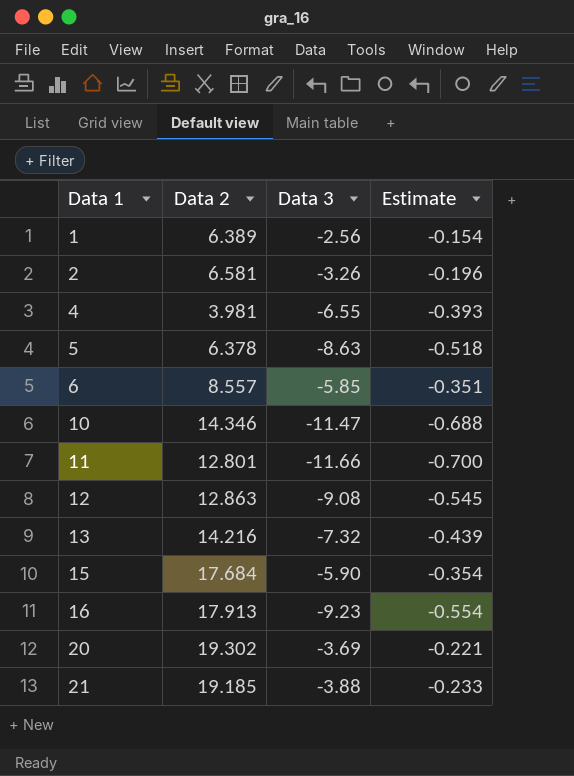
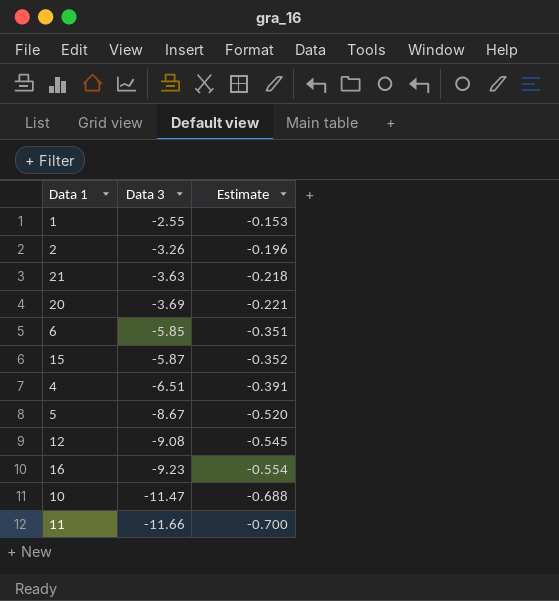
row order: Data 1 ascending -> Data 3 descending
column Data 2 | position: 2 -> none
row 13: 14.216 | -7.32 | -0.439 -> none
1 | Data 3: -2.56 -> -2.55
1 | Estimate: -0.154 -> -0.153
21 | Data 3: -3.88 -> -3.63
21 | Estimate: -0.233 -> -0.218
15 | Data 3: -5.90 -> -5.87
15 | Estimate: -0.354 -> -0.352
4 | Data 3: -6.55 -> -6.51
4 | Estimate: -0.393 -> -0.391
5 | Data 3: -8.63 -> -8.67
5 | Estimate: -0.518 -> -0.520

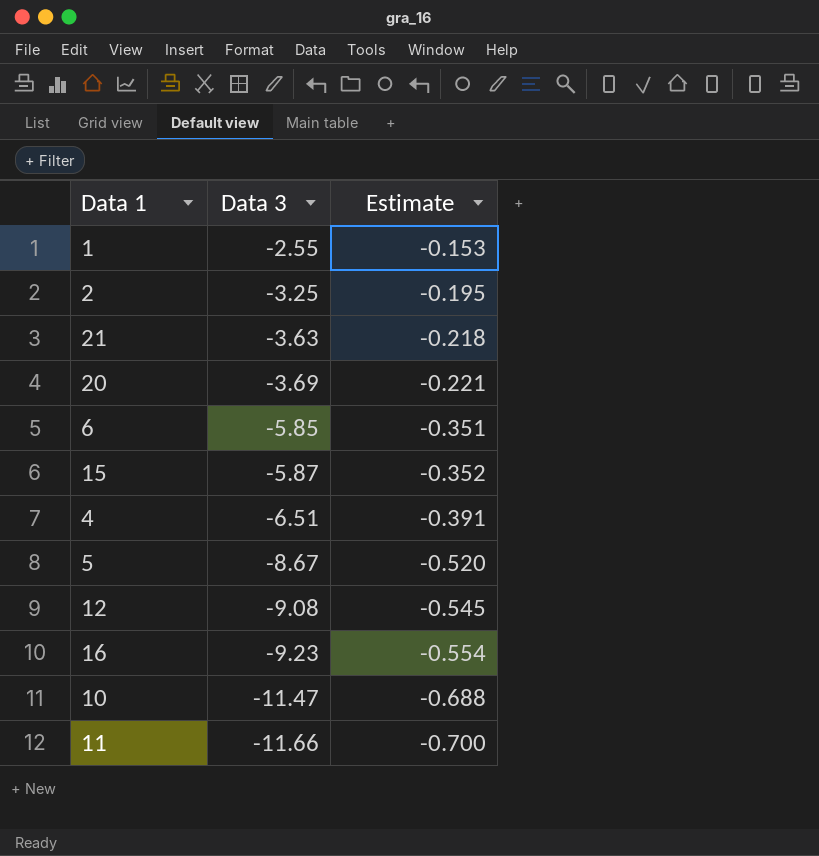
2 | Data 3: -3.26 -> -3.25
2 | Estimate: -0.196 -> -0.195

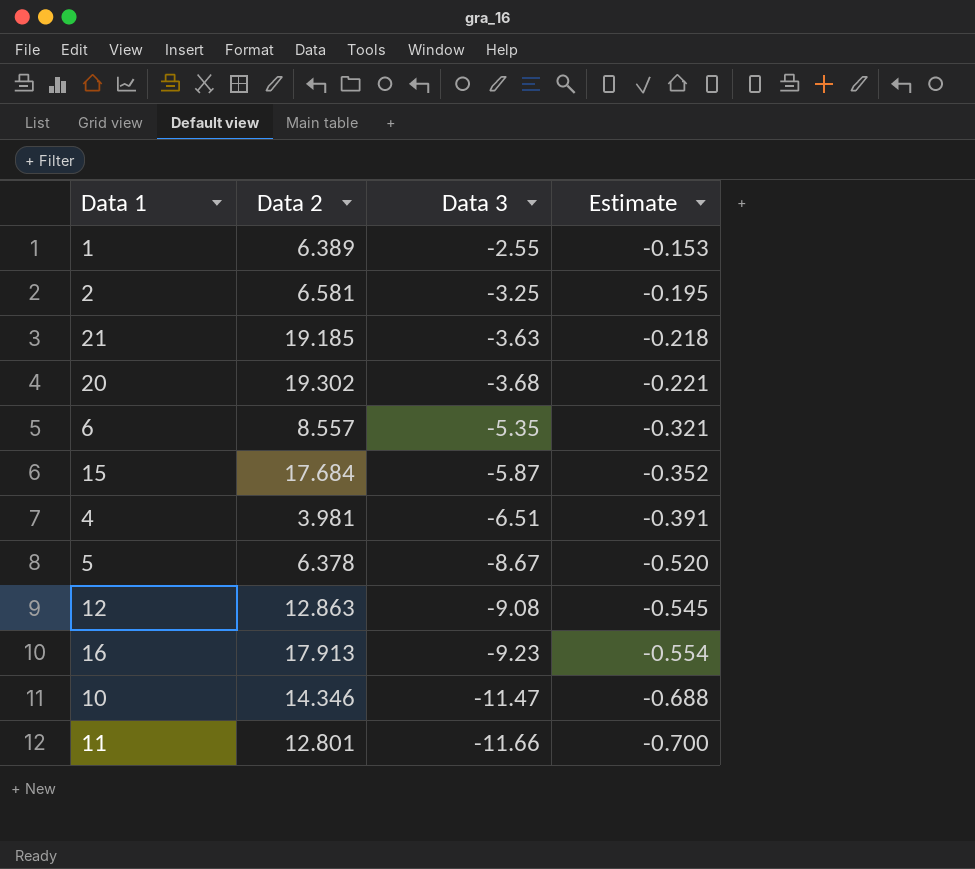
column Data 2 | position: none -> 2
20 | Data 3: -3.69 -> -3.68
6 | Data 3: -5.85 -> -5.35
6 | Estimate: -0.351 -> -0.321

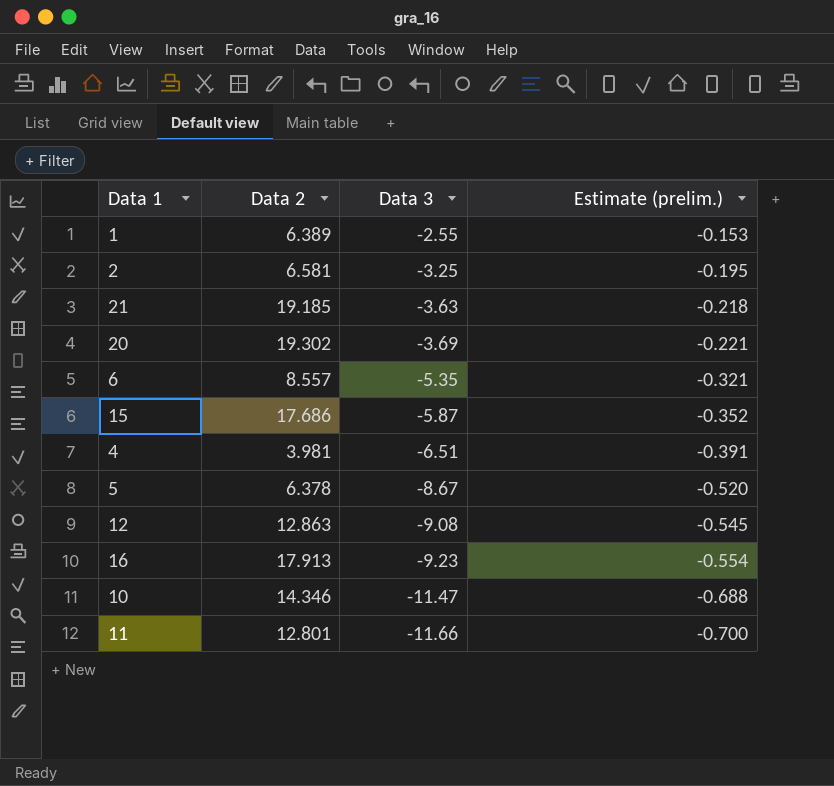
column name: Estimate -> Estimate (prelim.)
20 | Data 3: -3.68 -> -3.69
15 | Data 2: 17.684 -> 17.686

